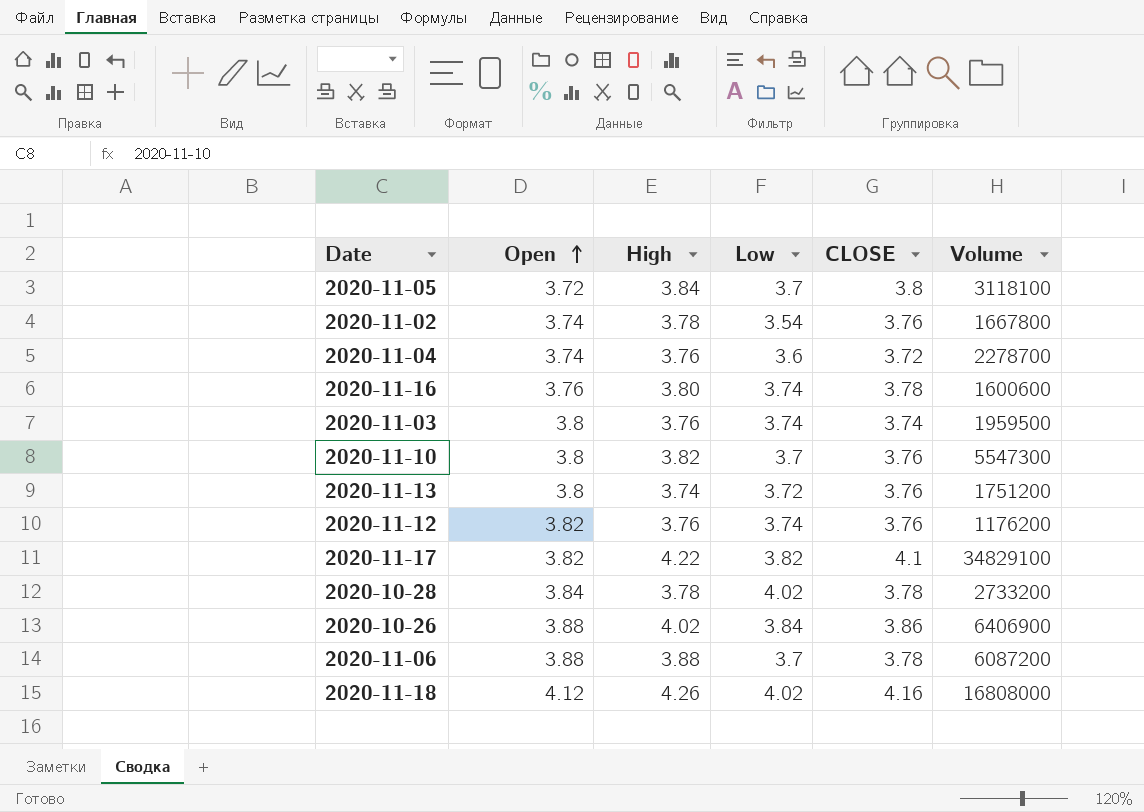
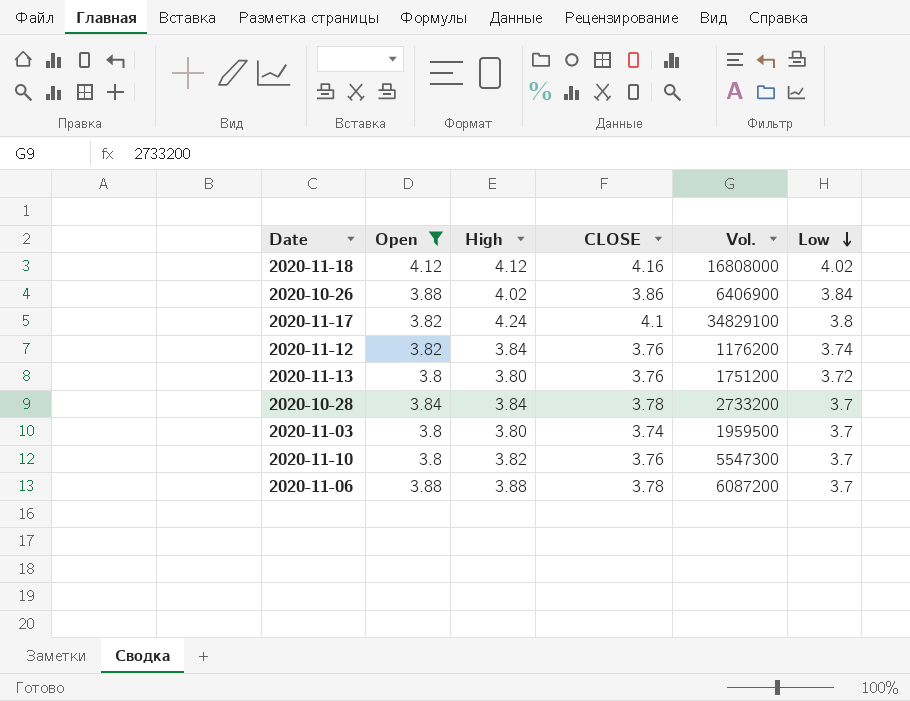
filter: none -> Open >= 3.8
row order: Open ascending -> Low descending
column name: Volume -> Vol.
column Low | position: 4 -> 6
2020-11-18 | High: 4.26 -> 4.12
2020-11-17 | High: 4.22 -> 4.24
2020-11-17 | Low: 3.82 -> 3.8
2020-11-12 | High: 3.76 -> 3.84
2020-11-13 | High: 3.74 -> 3.80
2020-10-28 | High: 3.78 -> 3.84
2020-10-28 | Low: 4.02 -> 3.7
2020-11-03 | High: 3.76 -> 3.80
2020-11-03 | Low: 3.74 -> 3.7

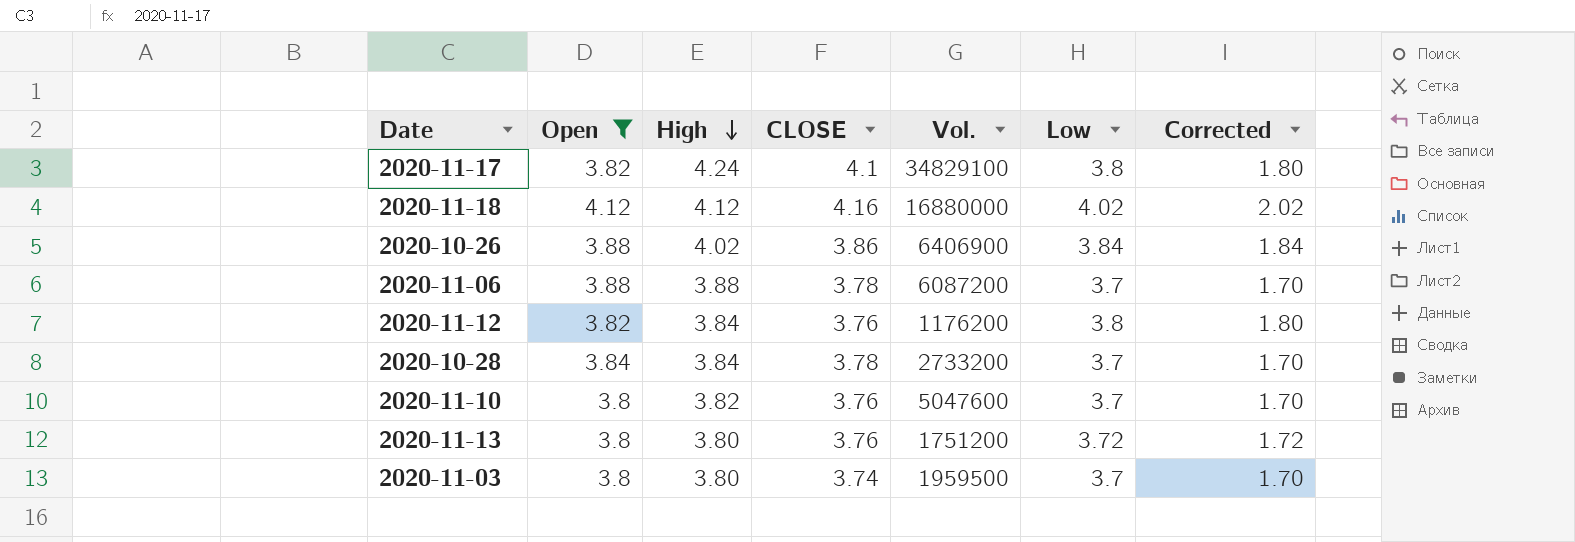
row order: Low descending -> High descending
column Corrected | formula: none -> [Low] - 2
2020-11-18 | Vol.: 16808000 -> 16880000
2020-11-12 | Low: 3.74 -> 3.8
2020-11-10 | Vol.: 5547300 -> 5047600

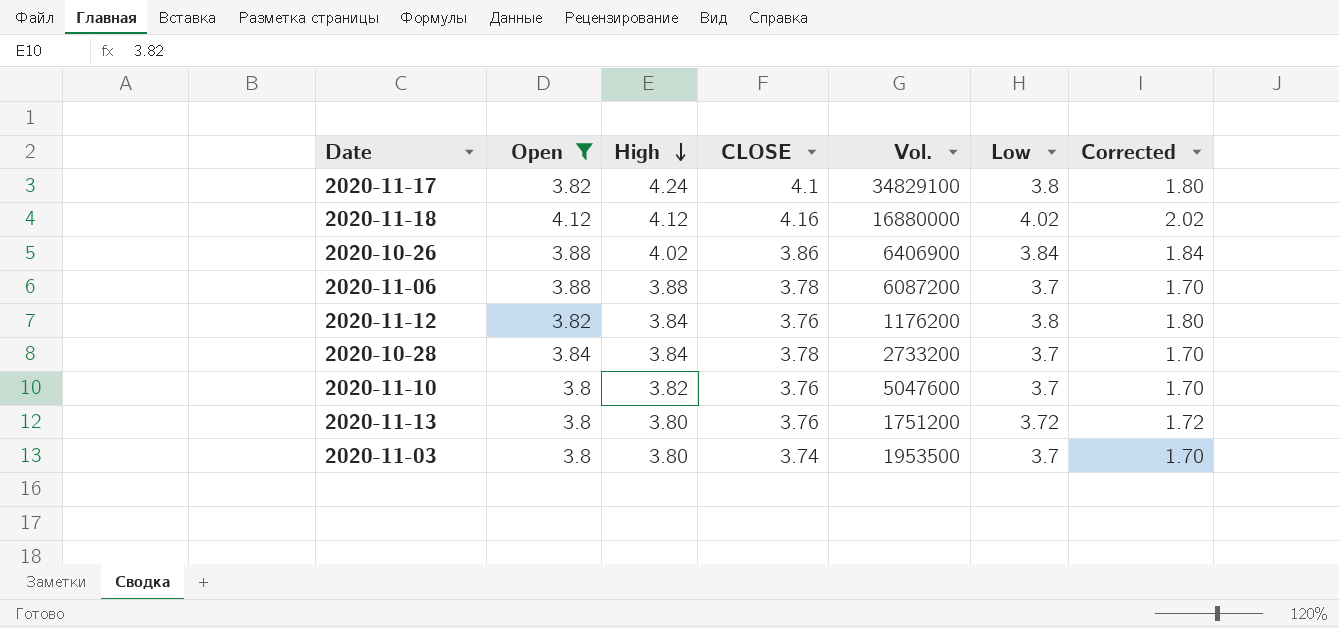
2020-11-03 | Vol.: 1959500 -> 1953500

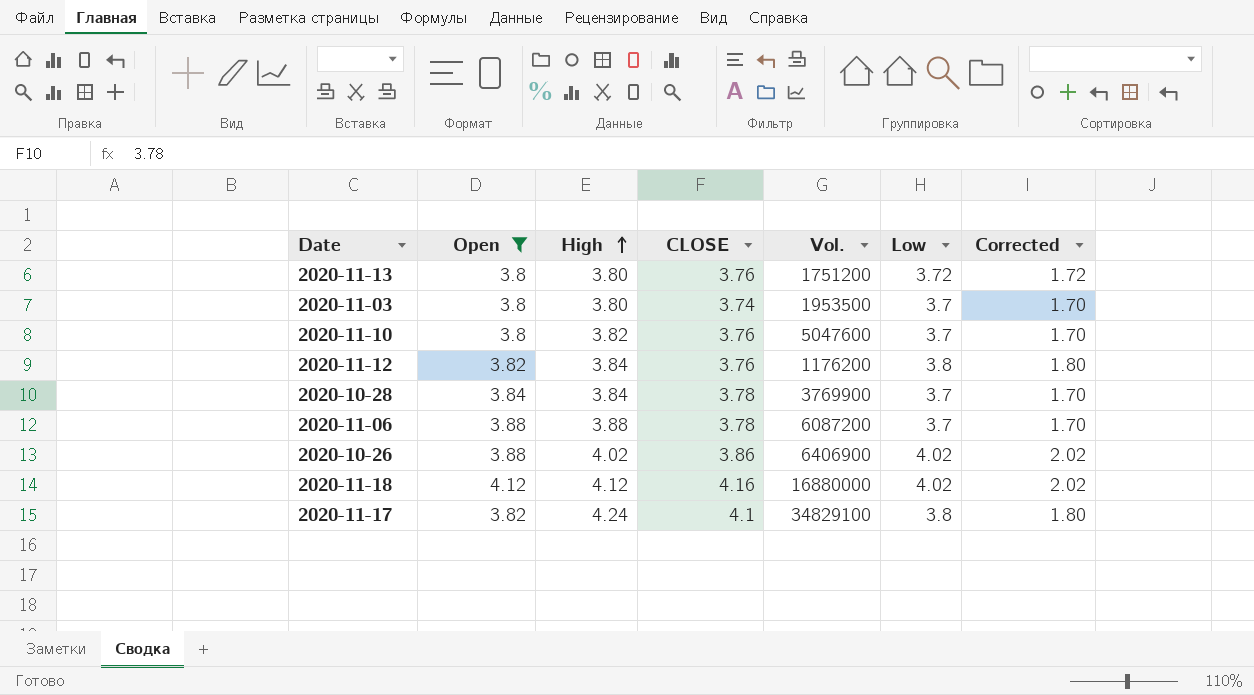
row order: High descending -> High ascending
2020-10-28 | Vol.: 2733200 -> 3769900
2020-10-26 | Low: 3.84 -> 4.02
2020-10-26 | Corrected: 1.84 -> 2.02

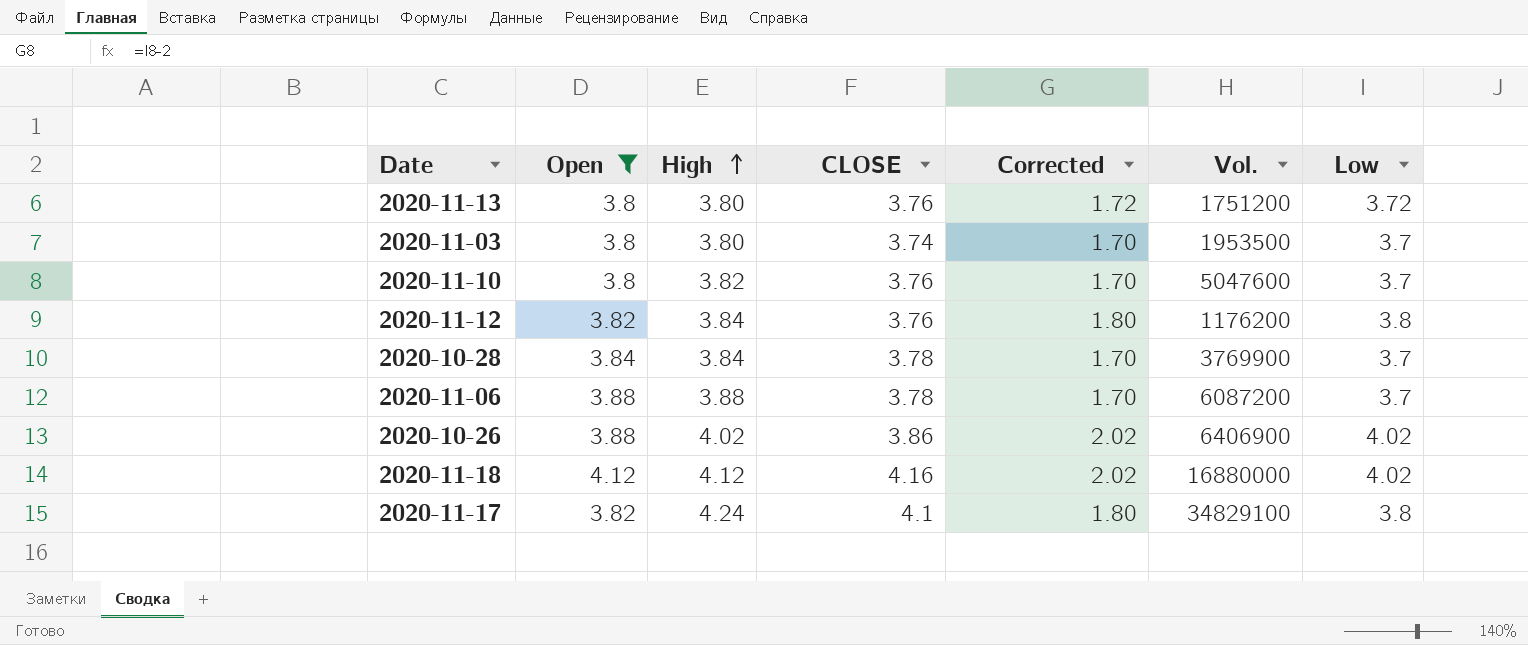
column Corrected | position: 7 -> 5

